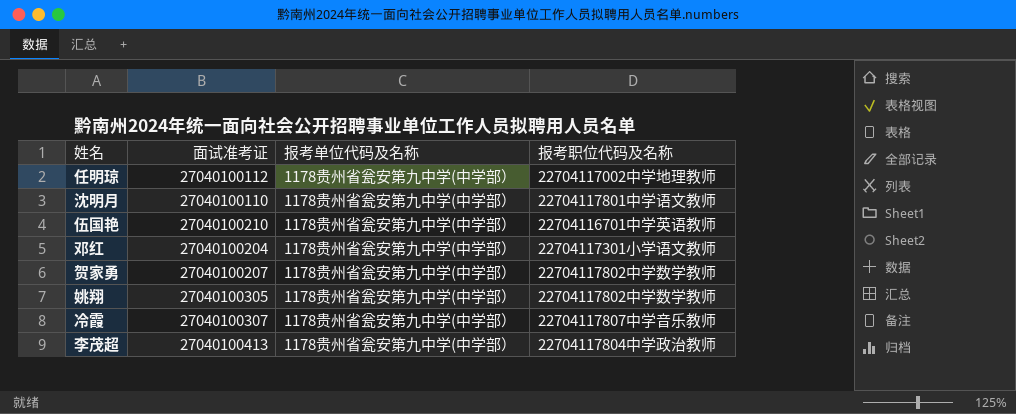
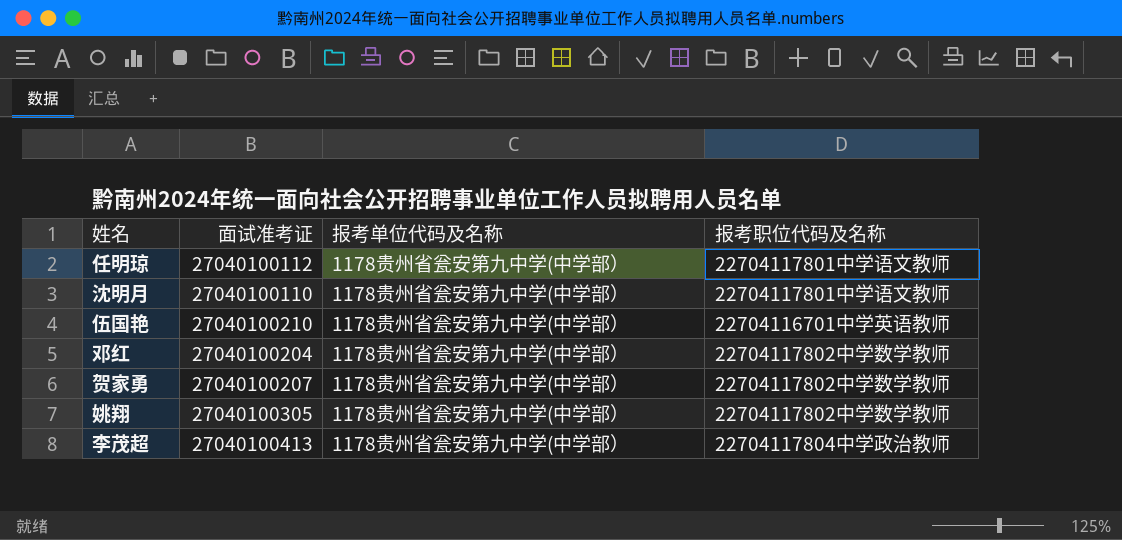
row 冷霞: 27040100307 | 1178贵州省瓮安第九中学(中学部） | 22704117807中学音乐教师 -> none
任明琼 | 报考职位代码及名称: 22704117002中学地理教师 -> 22704117801中学语文教师
邓红 | 报考职位代码及名称: 22704117301小学语文教师 -> 22704117802中学数学教师

